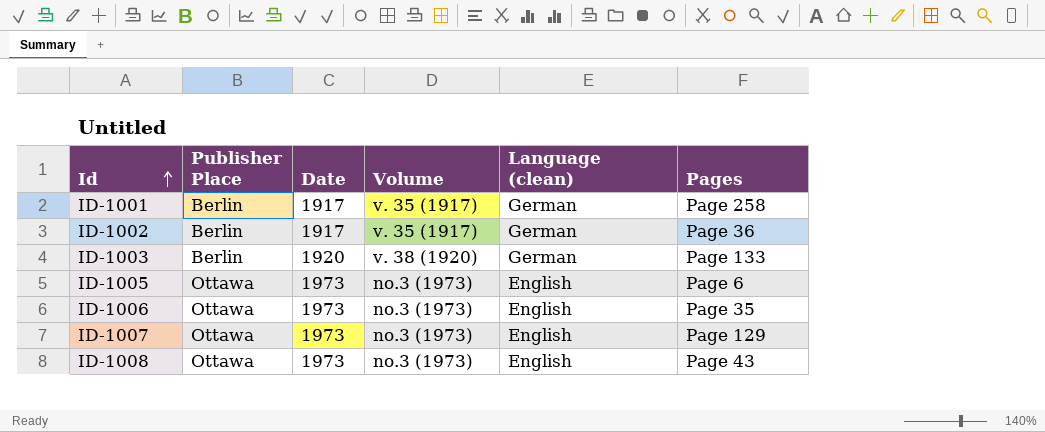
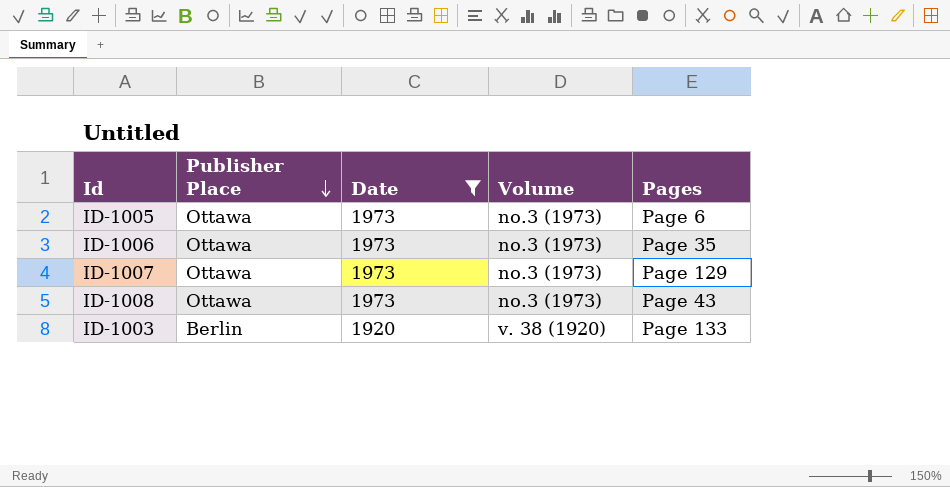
filter: none -> Date != 1917
row order: Id ascending -> Publisher Place descending
column Language (clean) | position: 5 -> none

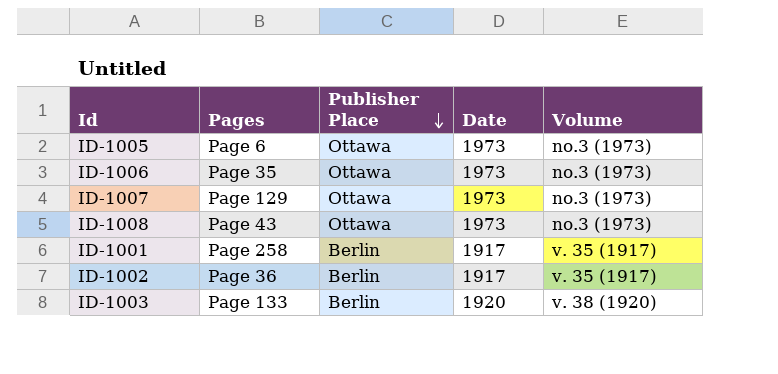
filter: Date != 1917 -> none
column Pages | position: 5 -> 2

